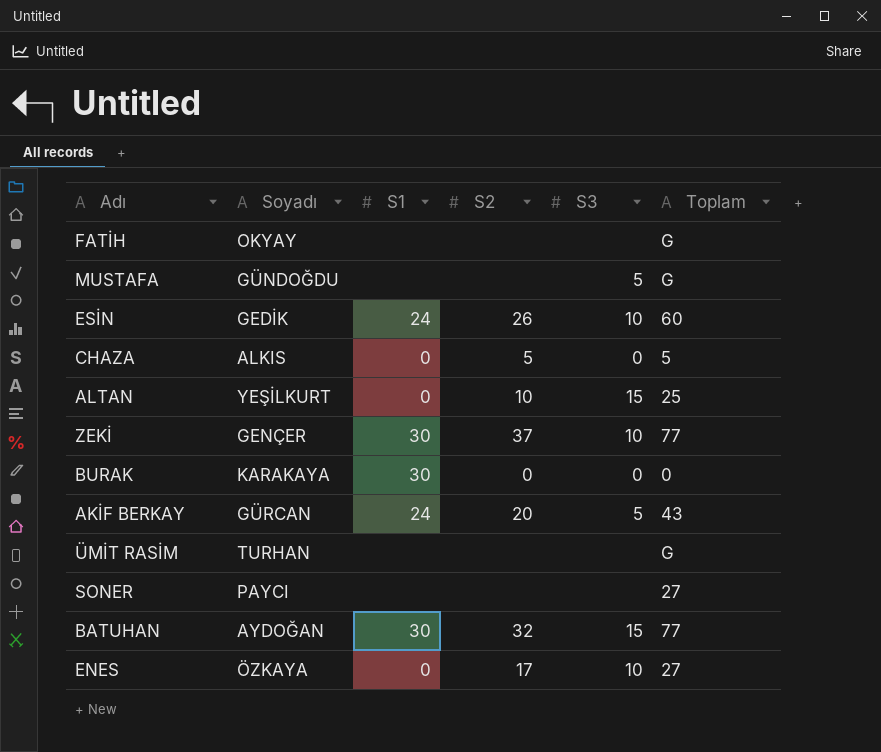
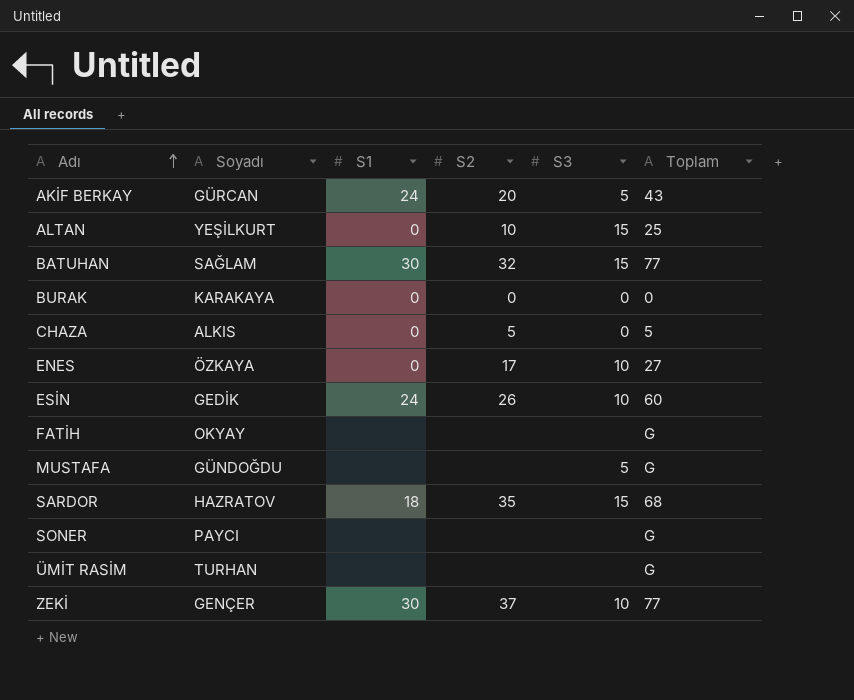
row order: none -> Adı ascending
BATUHAN | Soyadı: AYDOĞAN -> SAĞLAM
BURAK | S1: 30 -> 0
row SARDOR: none -> HAZRATOV | 18 | 35 | 15 | 68
SONER | Toplam: 27 -> G

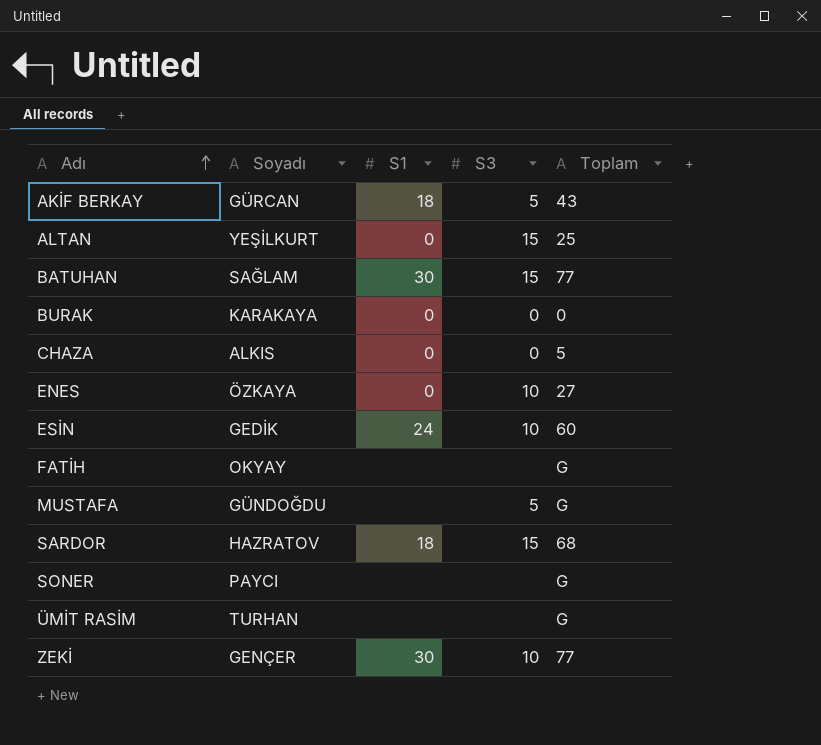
column S2 | position: 4 -> none
AKİF BERKAY | S1: 24 -> 18

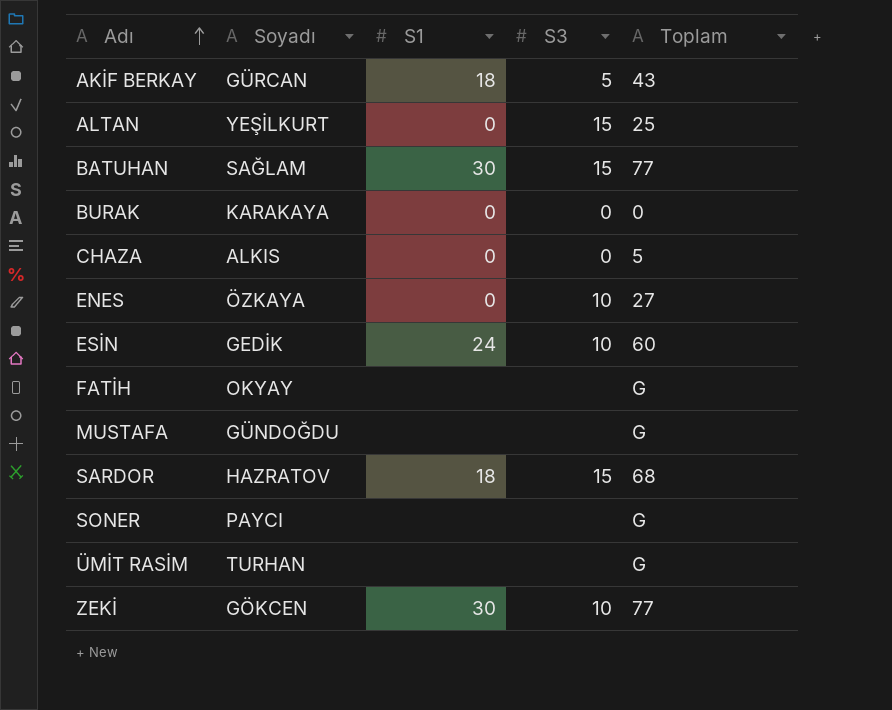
MUSTAFA | S3: 5 -> none
ZEKİ | Soyadı: GENÇER -> GÖKCEN

